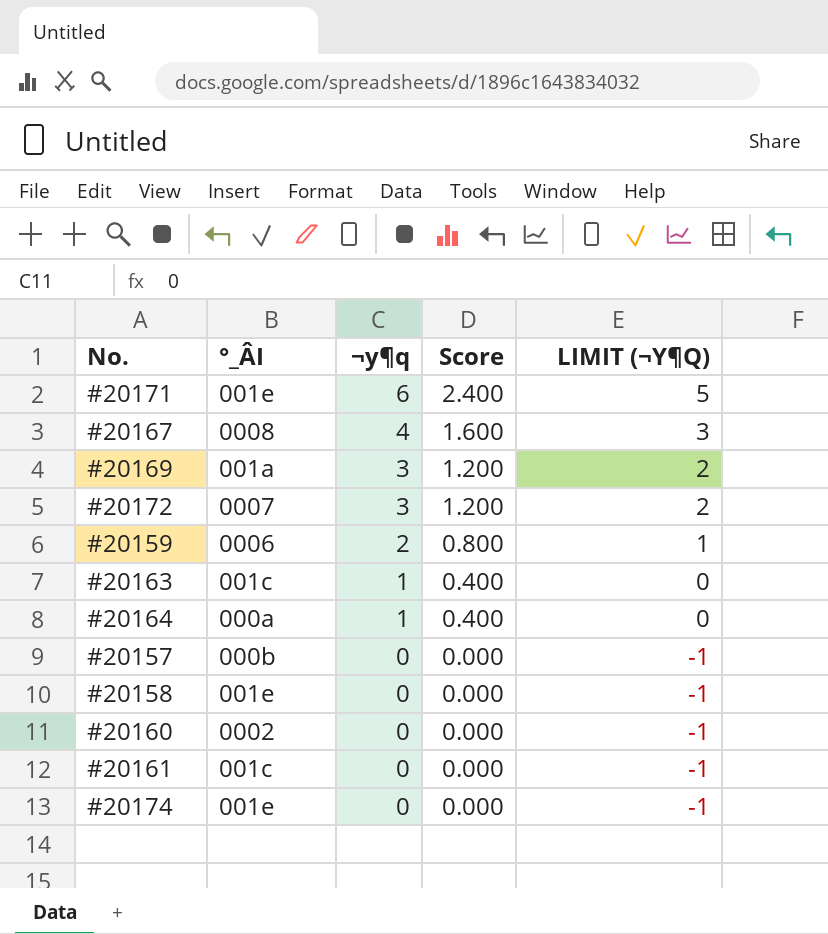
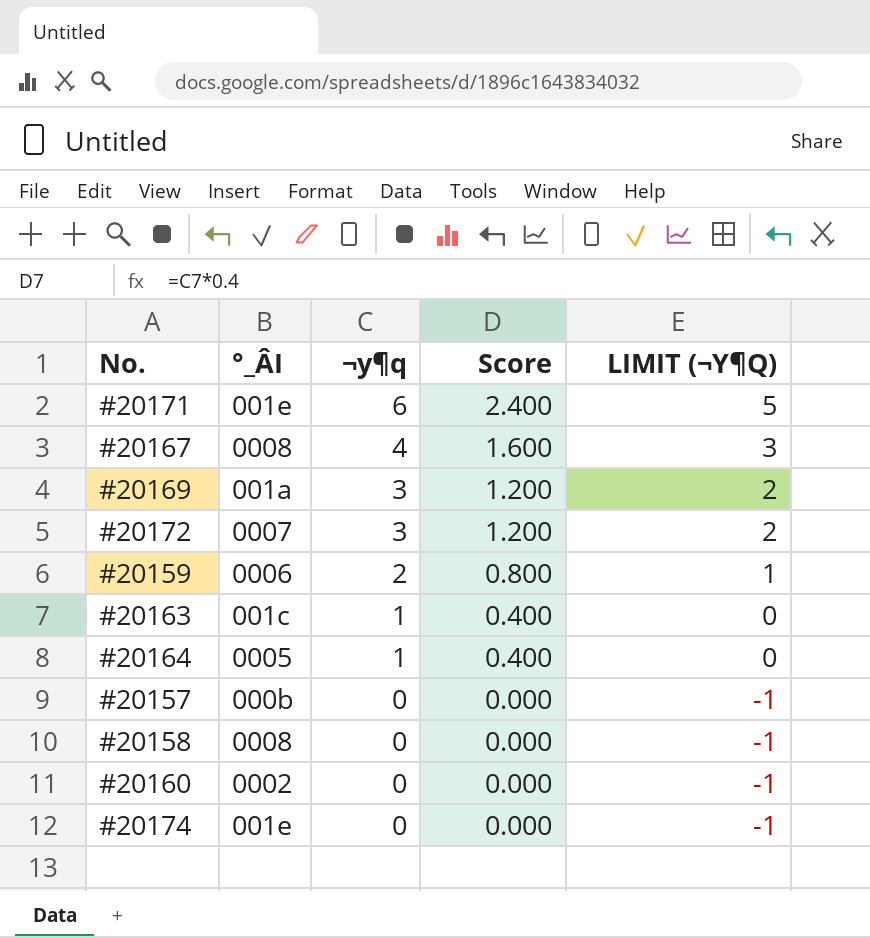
row #20161: 001c | 0 | 0.000 | -1 -> none
#20164 | °_ÂI: 000a -> 0005
#20158 | °_ÂI: 001e -> 0008

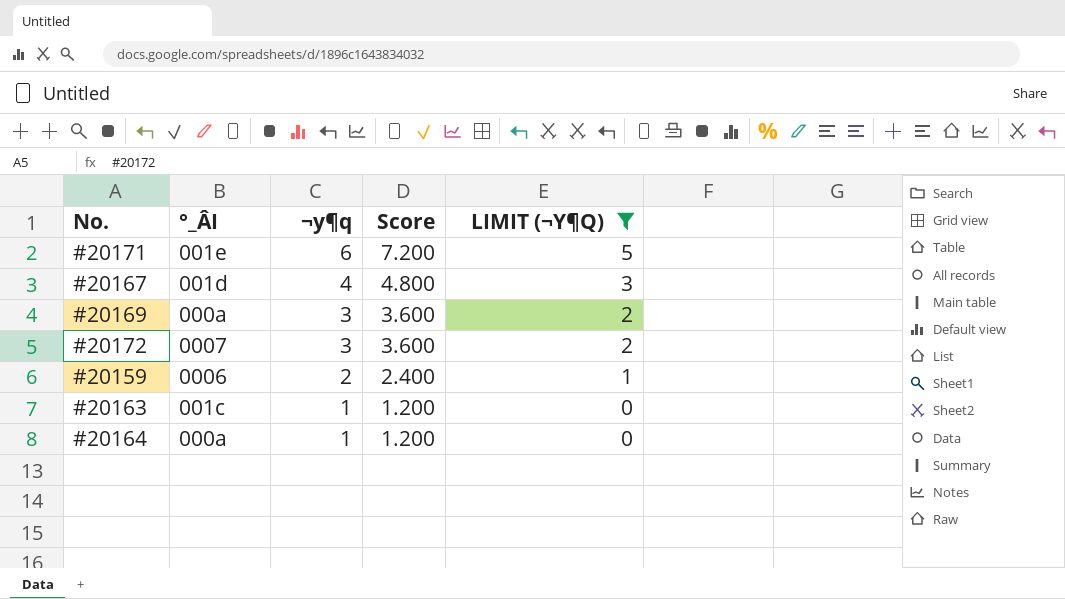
filter: none -> LIMIT (¬Y¶Q) != -1
column Score | formula: [¬y¶q] * 0.4 -> [¬y¶q] * 1.2
#20167 | °_ÂI: 0008 -> 001d
#20169 | °_ÂI: 001a -> 000a
#20164 | °_ÂI: 0005 -> 000a

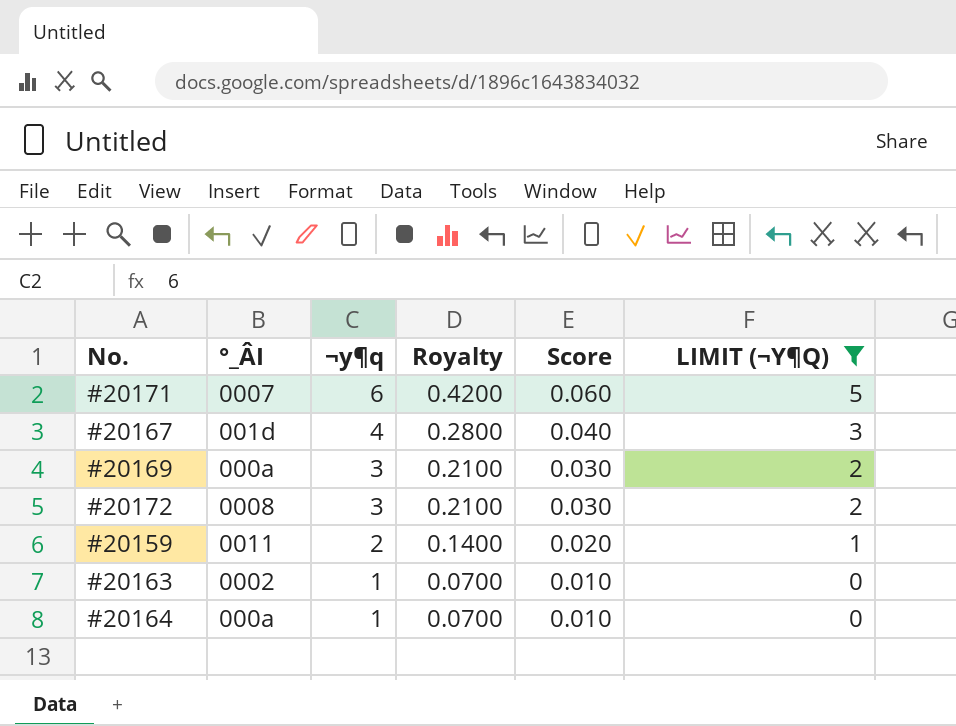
column Royalty | formula: none -> [¬y¶q] * 0.07
column Score | formula: [¬y¶q] * 1.2 -> [¬y¶q] * 0.01
#20171 | °_ÂI: 001e -> 0007
#20172 | °_ÂI: 0007 -> 0008
#20159 | °_ÂI: 0006 -> 0011
#20163 | °_ÂI: 001c -> 0002

